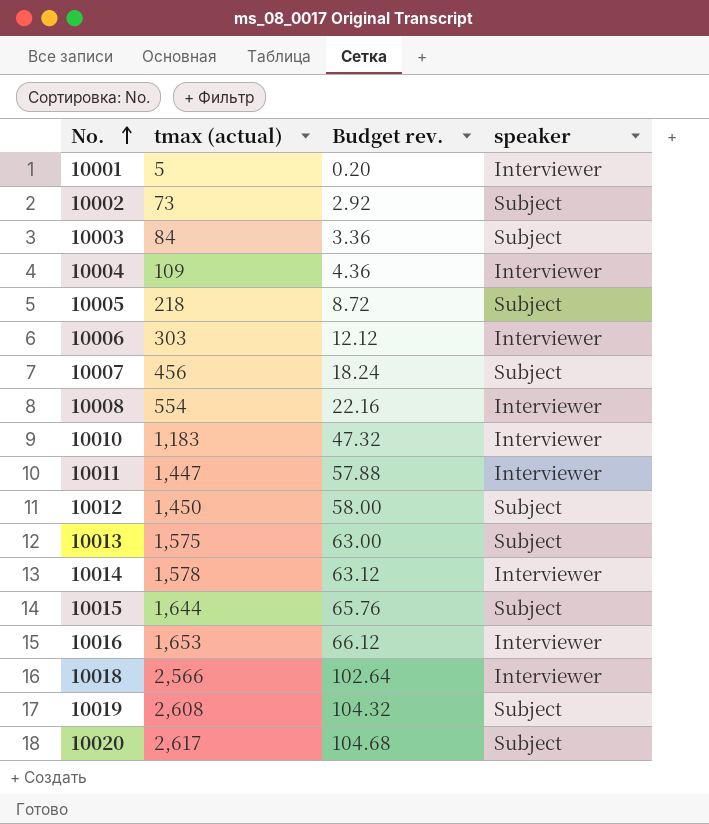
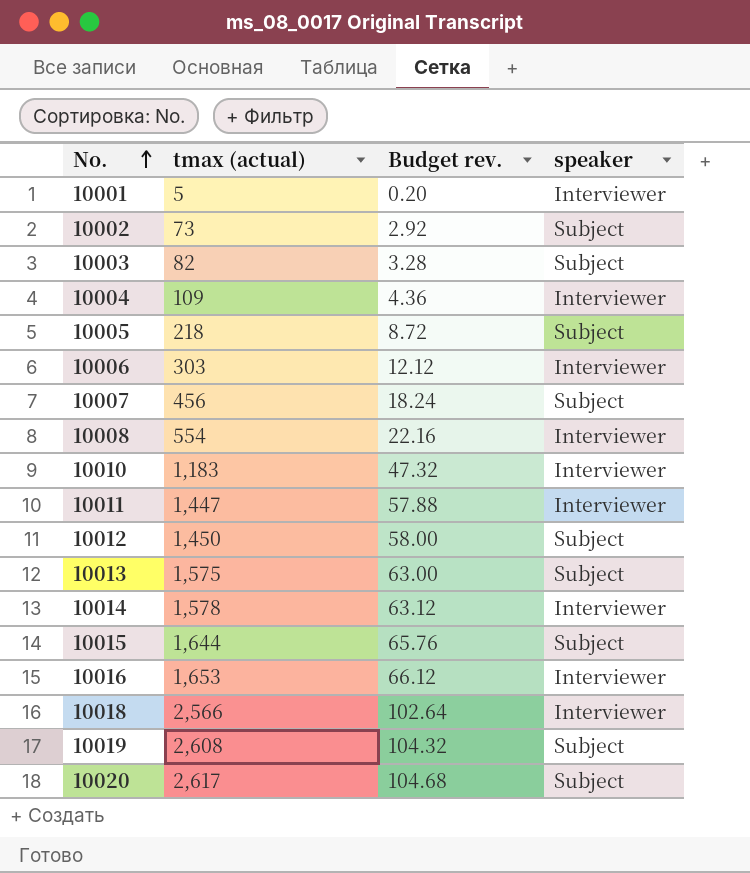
10003 | tmax (actual): 84 -> 82
10003 | Budget rev.: 3.36 -> 3.28

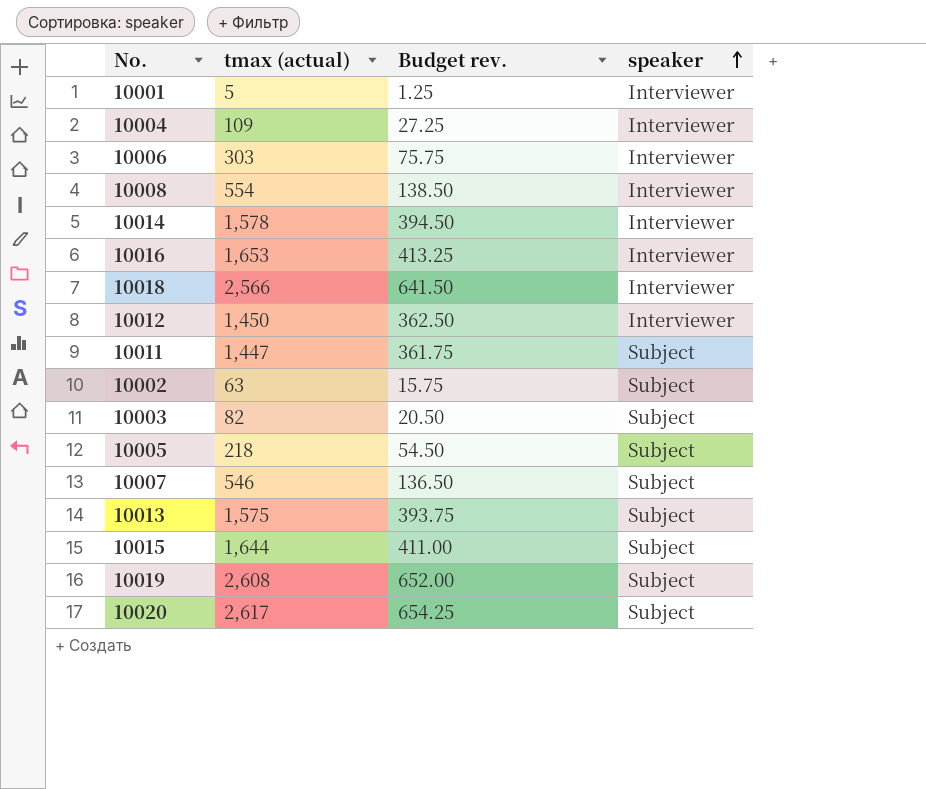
row order: No. ascending -> speaker ascending
column Budget rev. | formula: [tmax (actual)] * 0.04 -> [tmax (actual)] * 0.25
row 10010: 1,183 | 47.32 | Interviewer -> none
10012 | speaker: Subject -> Interviewer
10011 | speaker: Interviewer -> Subject
10002 | tmax (actual): 73 -> 63
10007 | tmax (actual): 456 -> 546

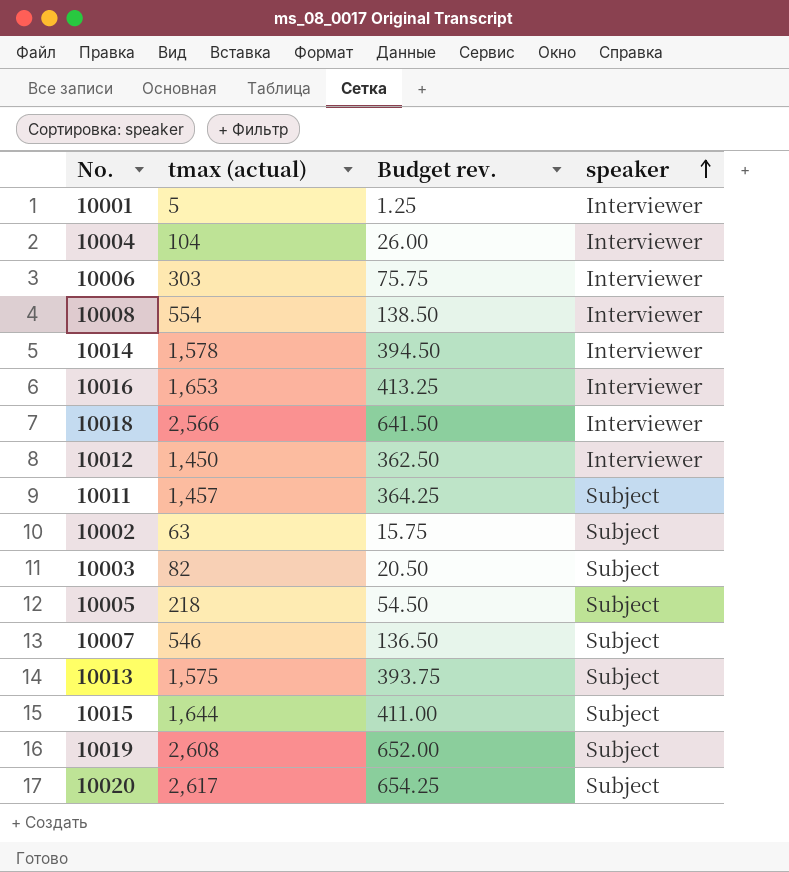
10004 | tmax (actual): 109 -> 104
10004 | Budget rev.: 27.25 -> 26.00
10011 | tmax (actual): 1,447 -> 1,457
10011 | Budget rev.: 361.75 -> 364.25

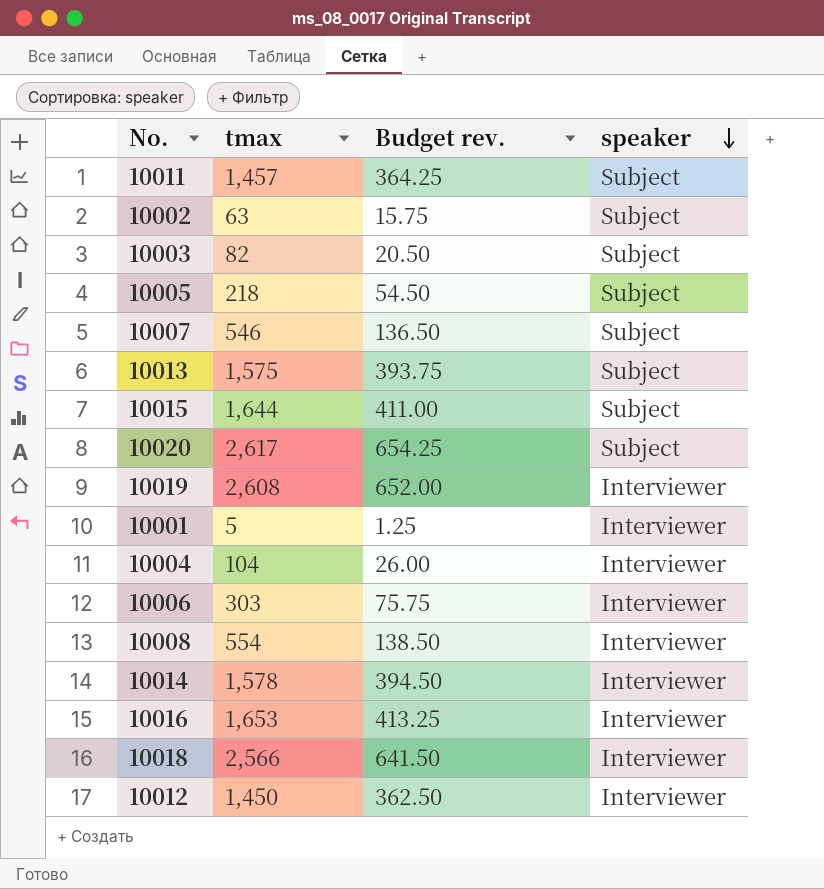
row order: speaker ascending -> speaker descending
column name: tmax (actual) -> tmax
10019 | speaker: Subject -> Interviewer

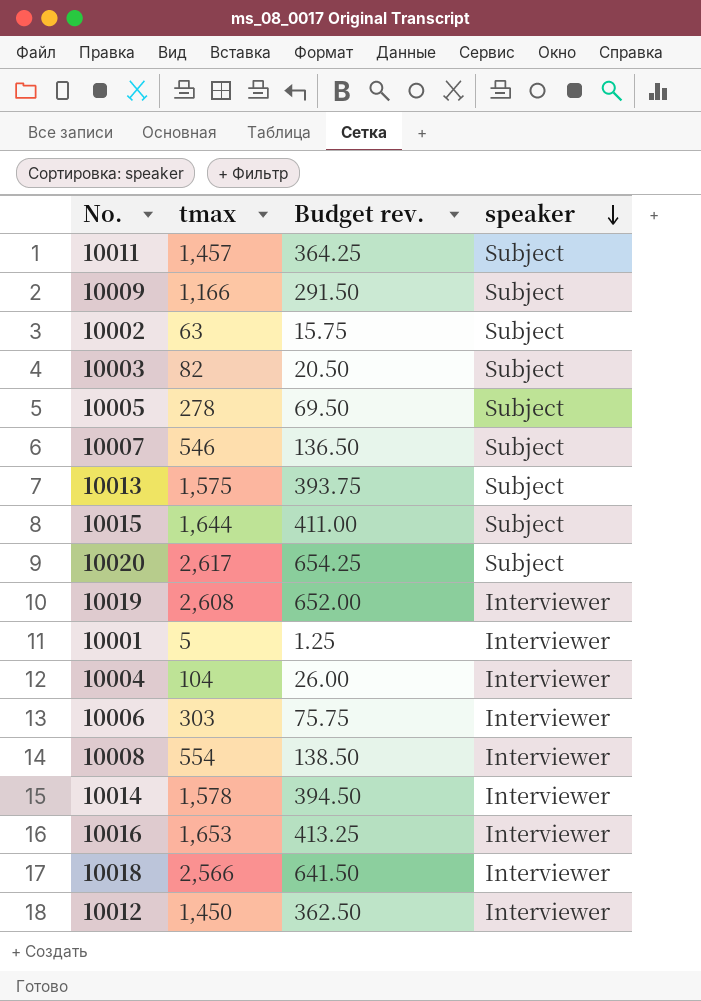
row 10009: none -> 1,166 | 291.50 | Subject
10005 | tmax: 218 -> 278
10005 | Budget rev.: 54.50 -> 69.50

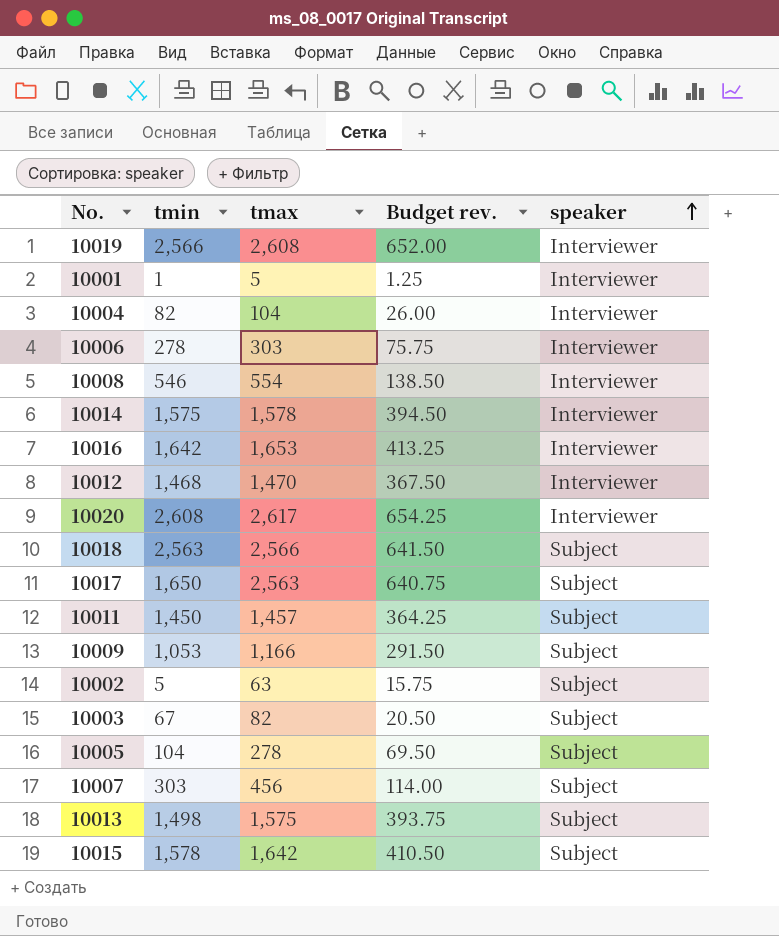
row order: speaker descending -> speaker ascending
column tmin | position: none -> 2
10012 | tmax: 1,450 -> 1,470
10012 | Budget rev.: 362.50 -> 367.50
10020 | speaker: Subject -> Interviewer
10018 | speaker: Interviewer -> Subject
row 10017: none -> 1,650 | 2,563 | 640.75 | Subject
10007 | tmax: 546 -> 456
10007 | Budget rev.: 136.50 -> 114.00
10015 | tmax: 1,644 -> 1,642
10015 | Budget rev.: 411.00 -> 410.50

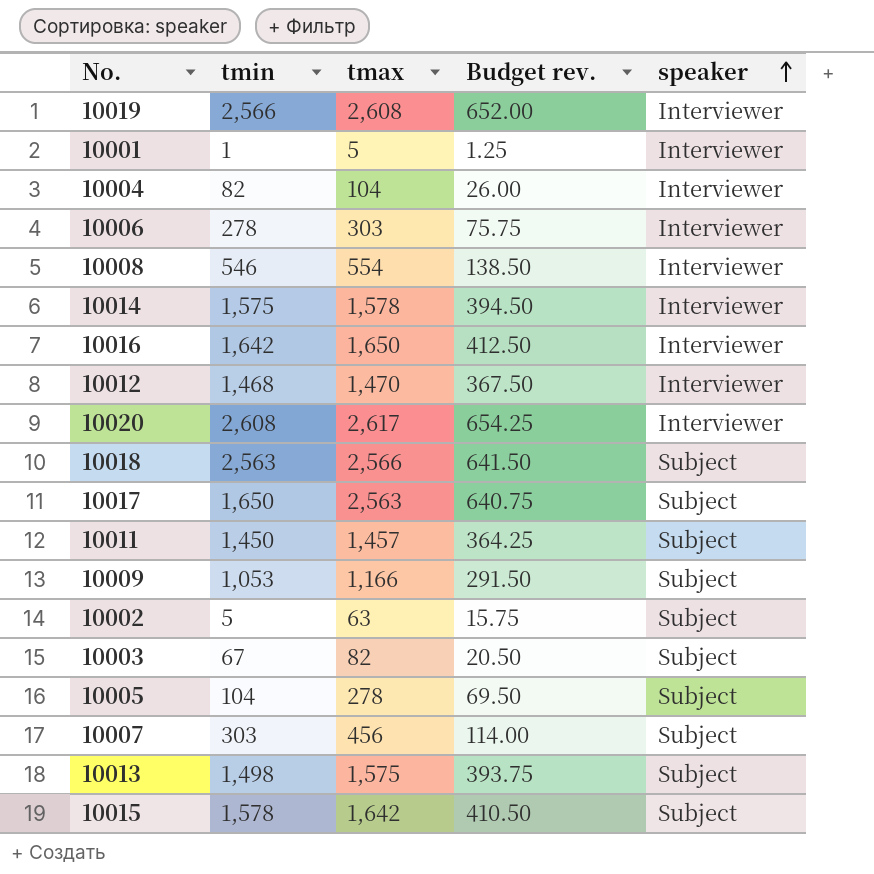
10016 | tmax: 1,653 -> 1,650
10016 | Budget rev.: 413.25 -> 412.50

